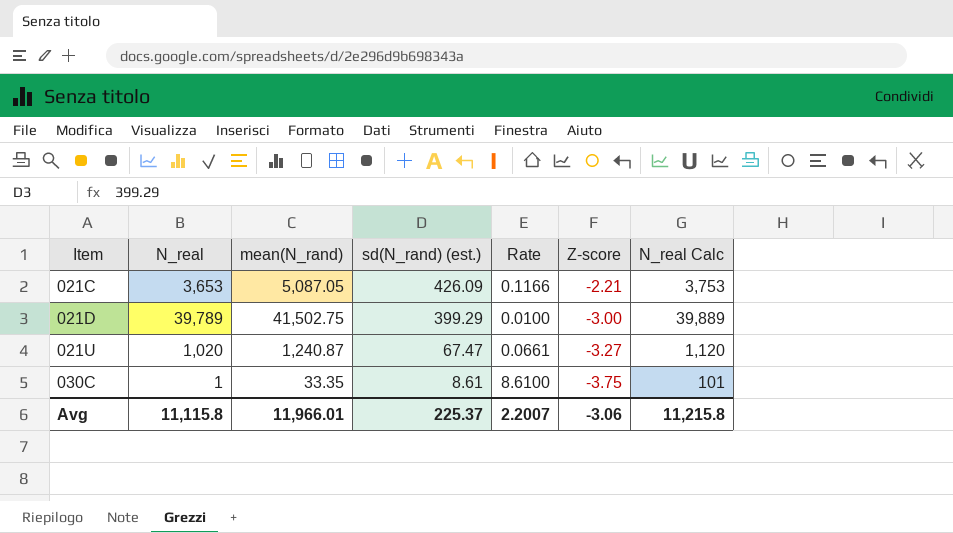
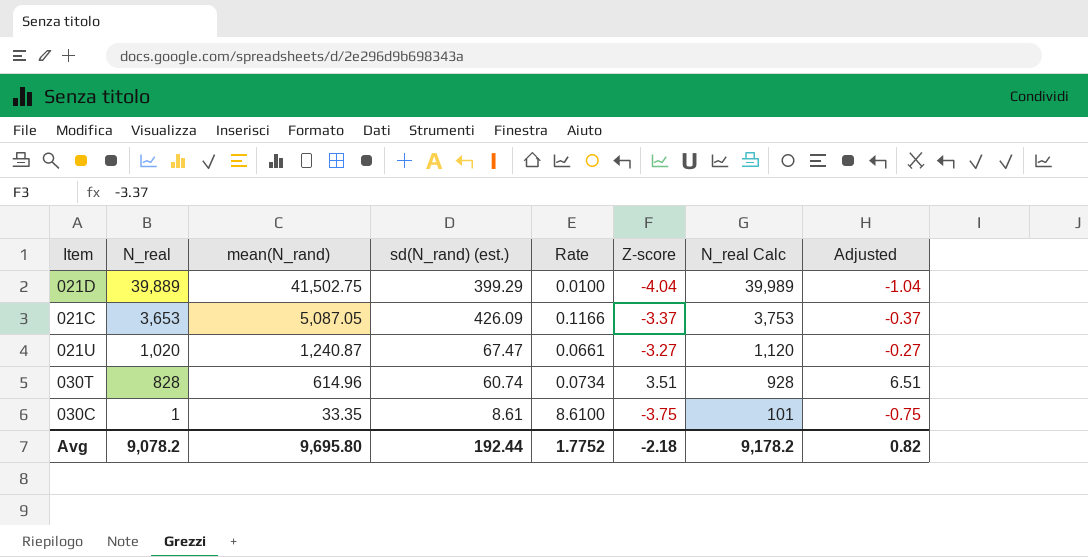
row order: Item ascending -> N_real descending
column Adjusted | formula: none -> [Z-score] + 3
021D | N_real: 39,789 -> 39,889
021D | Z-score: -3.00 -> -4.04
021D | N_real Calc: 39,889 -> 39,989
021C | Z-score: -2.21 -> -3.37
row 030T: none -> 828 | 614.96 | 60.74 | 0.0734 | 3.51 | 928 | 6.51
Avg | N_real: 11,115.8 -> 9,078.2
Avg | mean(N_rand): 11,966.01 -> 9,695.80
Avg | sd(N_rand) (est.): 225.37 -> 192.44
Avg | Rate: 2.2007 -> 1.7752
Avg | Z-score: -3.06 -> -2.18
Avg | N_real Calc: 11,215.8 -> 9,178.2

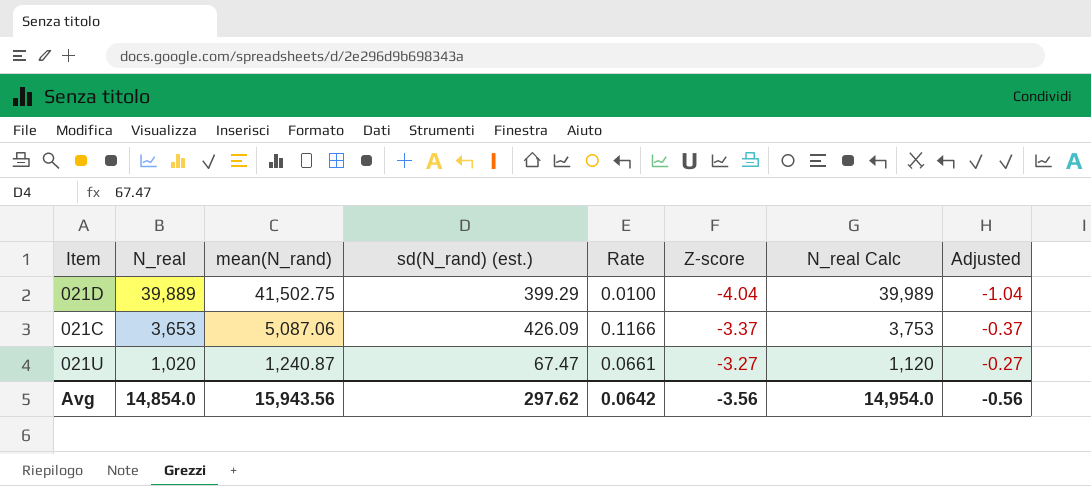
row 030T: 828 | 614.96 | 60.74 | 0.0734 | 3.51 | 928 | 6.51 -> none
row 030C: 1 | 33.35 | 8.61 | 8.6100 | -3.75 | 101 | -0.75 -> none
021C | mean(N_rand): 5,087.05 -> 5,087.06
Avg | N_real: 9,078.2 -> 14,854.0
Avg | mean(N_rand): 9,695.80 -> 15,943.56
Avg | sd(N_rand) (est.): 192.44 -> 297.62
Avg | Rate: 1.7752 -> 0.0642
Avg | Z-score: -2.18 -> -3.56
Avg | N_real Calc: 9,178.2 -> 14,954.0
Avg | Adjusted: 0.82 -> -0.56

